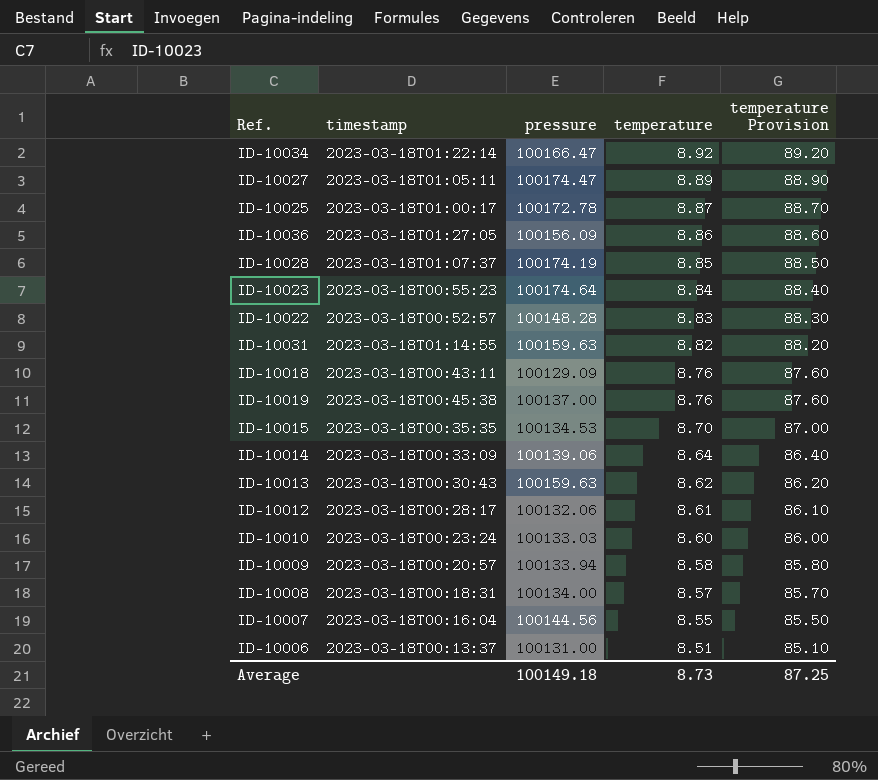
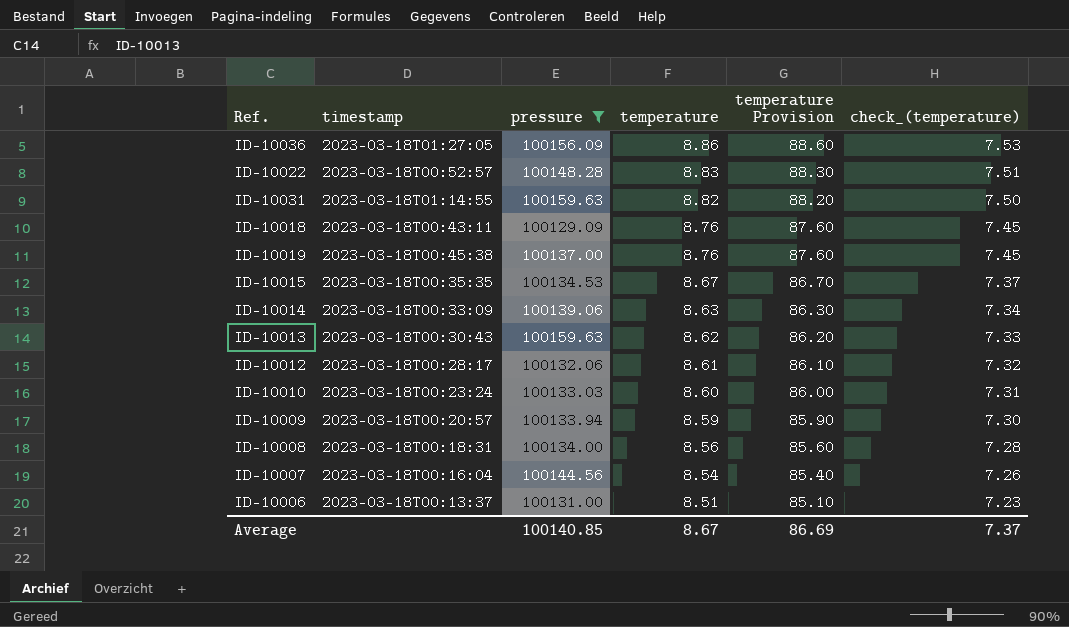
filter: none -> pressure <= 100159.63
column check_(temperature) | formula: none -> [temperature] * 0.85
ID-10015 | temperature: 8.70 -> 8.67
ID-10015 | temperature Provision: 87.00 -> 86.70
ID-10014 | temperature: 8.64 -> 8.63
ID-10014 | temperature Provision: 86.40 -> 86.30
ID-10009 | temperature: 8.58 -> 8.59
ID-10009 | temperature Provision: 85.80 -> 85.90
ID-10008 | temperature: 8.57 -> 8.56
ID-10008 | temperature Provision: 85.70 -> 85.60
ID-10007 | temperature: 8.55 -> 8.54
ID-10007 | temperature Provision: 85.50 -> 85.40
Average | pressure: 100149.18 -> 100140.85
Average | temperature: 8.73 -> 8.67
Average | temperature Provision: 87.25 -> 86.69

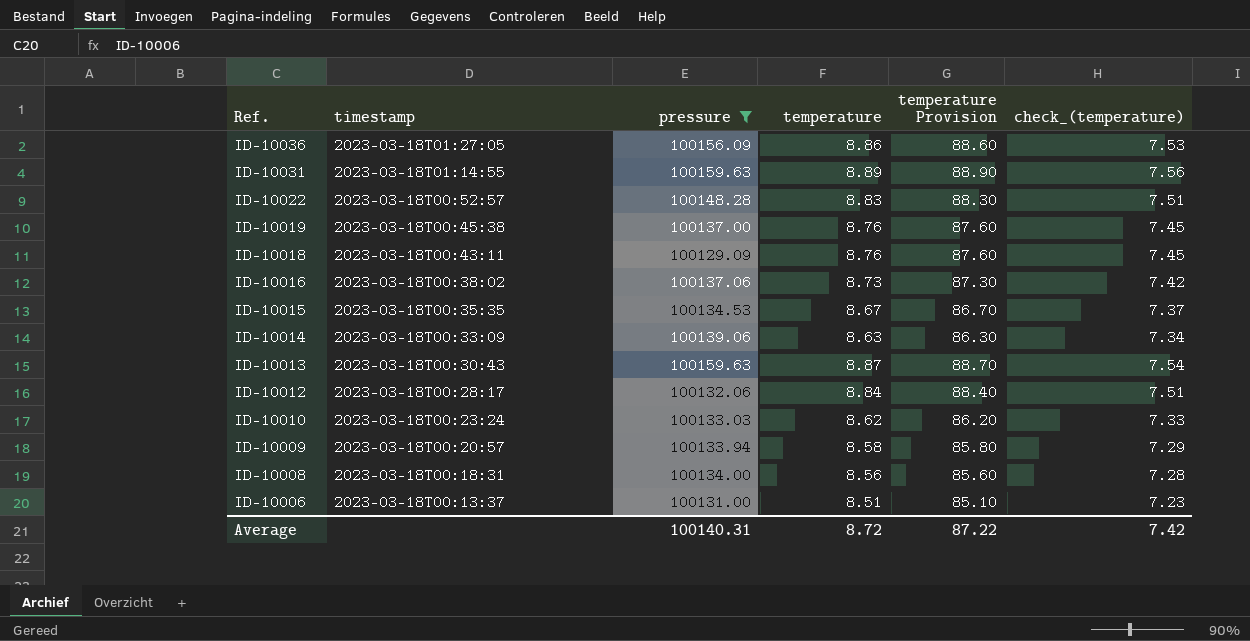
row order: temperature descending -> Ref. descending
row ID-10007: 2023-03-18T00:16:04 | 100144.56 | 8.54 | 85.40 | 7.26 -> none
ID-10031 | temperature: 8.82 -> 8.89
ID-10031 | temperature Provision: 88.20 -> 88.90
ID-10031 | check_(temperature): 7.50 -> 7.56
row ID-10016: none -> 2023-03-18T00:38:02 | 100137.06 | 8.73 | 87.30 | 7.42
ID-10013 | temperature: 8.62 -> 8.87
ID-10013 | temperature Provision: 86.20 -> 88.70
ID-10013 | check_(temperature): 7.33 -> 7.54
ID-10012 | temperature: 8.61 -> 8.84
ID-10012 | temperature Provision: 86.10 -> 88.40
ID-10012 | check_(temperature): 7.32 -> 7.51
ID-10010 | temperature: 8.60 -> 8.62
ID-10010 | temperature Provision: 86.00 -> 86.20
ID-10010 | check_(temperature): 7.31 -> 7.33
ID-10009 | temperature: 8.59 -> 8.58
ID-10009 | temperature Provision: 85.90 -> 85.80
ID-10009 | check_(temperature): 7.30 -> 7.29
Average | pressure: 100140.85 -> 100140.31
Average | temperature: 8.67 -> 8.72
Average | temperature Provision: 86.69 -> 87.22
Average | check_(temperature): 7.37 -> 7.42

